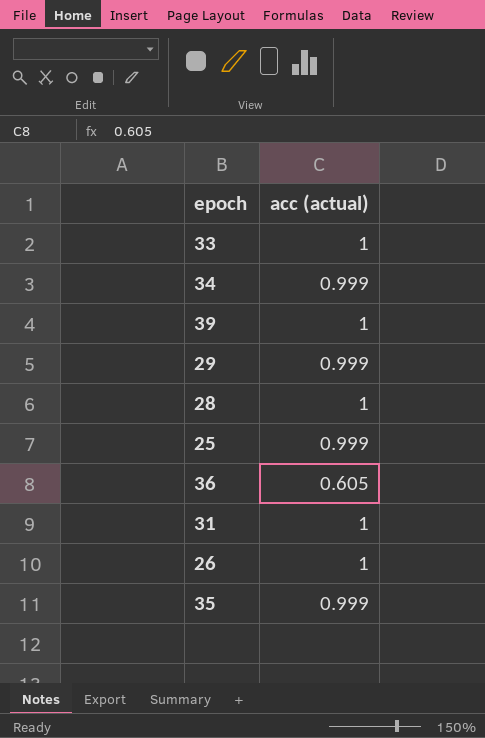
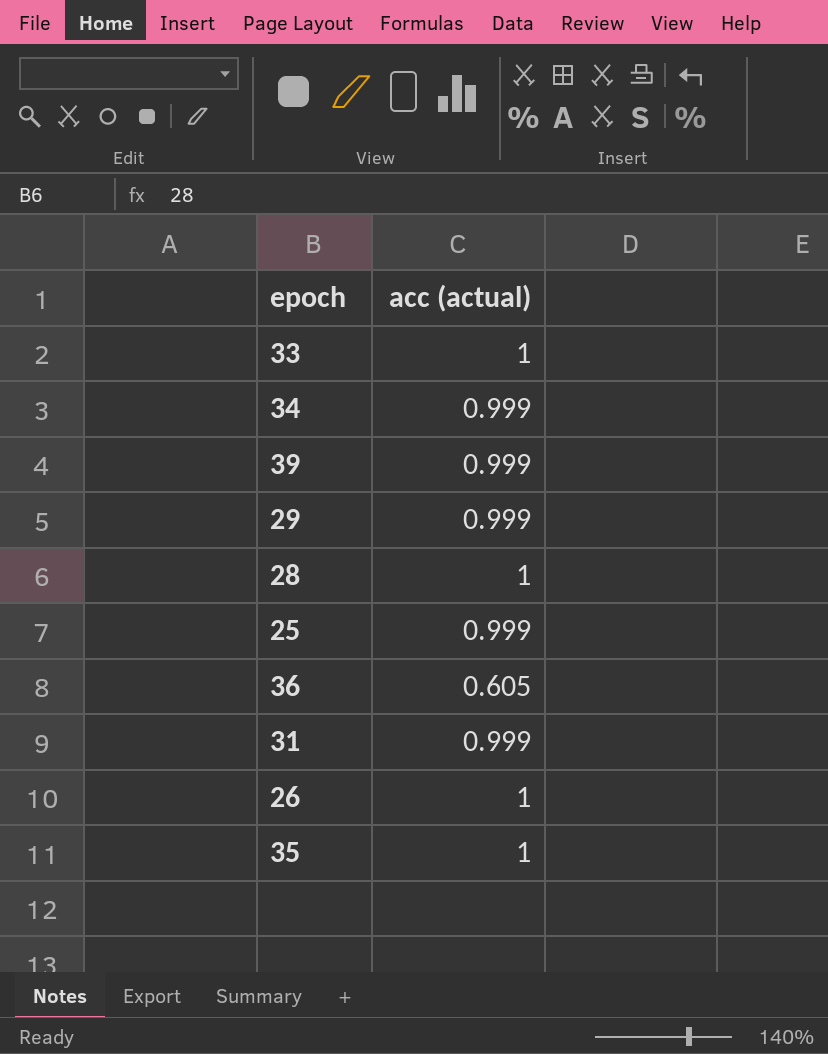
39 | acc (actual): 1 -> 0.999
31 | acc (actual): 1 -> 0.999
35 | acc (actual): 0.999 -> 1

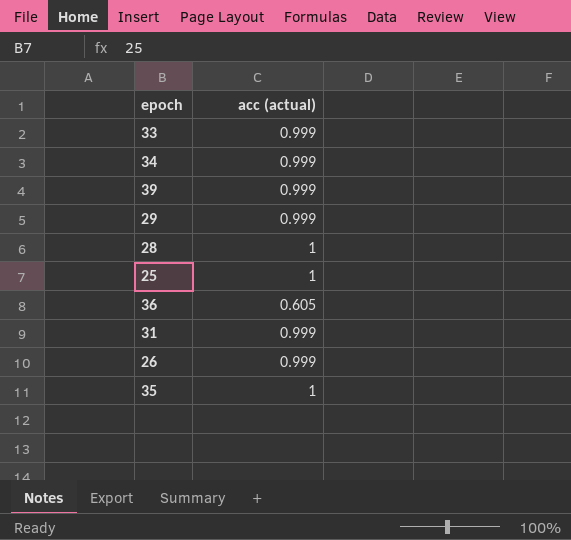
33 | acc (actual): 1 -> 0.999
25 | acc (actual): 0.999 -> 1
26 | acc (actual): 1 -> 0.999

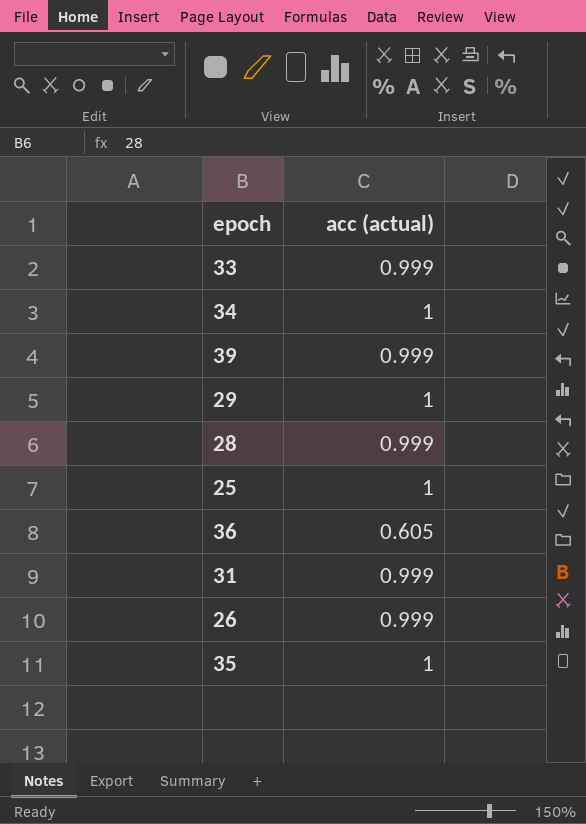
34 | acc (actual): 0.999 -> 1
29 | acc (actual): 0.999 -> 1
28 | acc (actual): 1 -> 0.999

